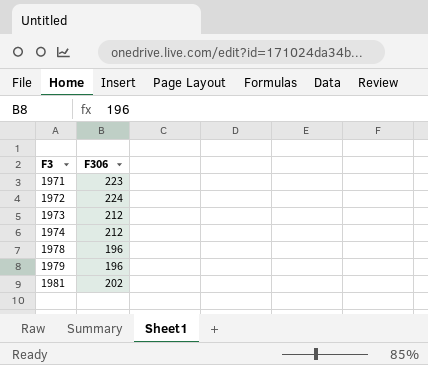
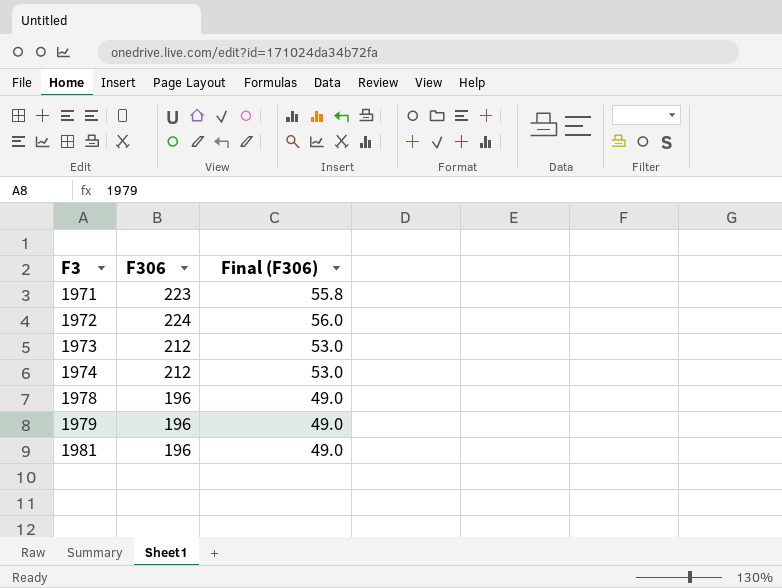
column Final (F306) | formula: none -> [F306] * 0.25
1981 | F306: 202 -> 196

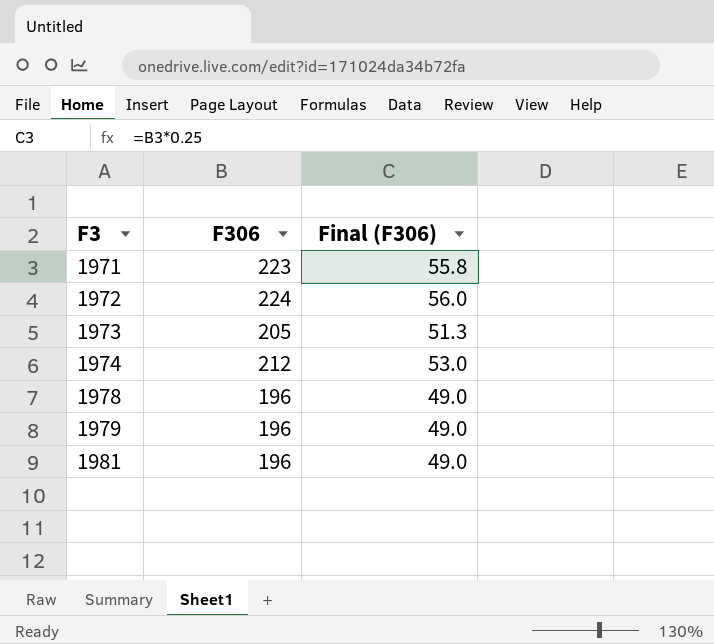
1973 | F306: 212 -> 205
1973 | Final (F306): 53.0 -> 51.3

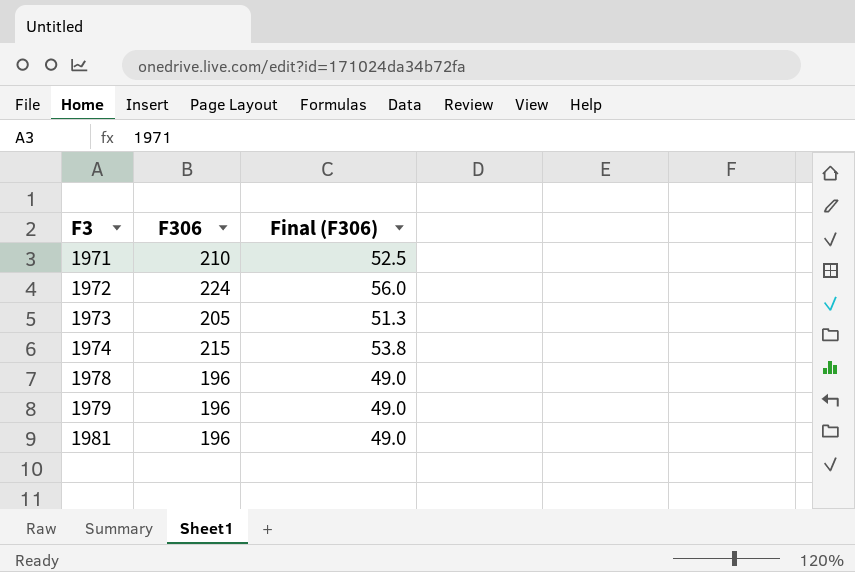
1971 | F306: 223 -> 210
1971 | Final (F306): 55.8 -> 52.5
1974 | F306: 212 -> 215
1974 | Final (F306): 53.0 -> 53.8

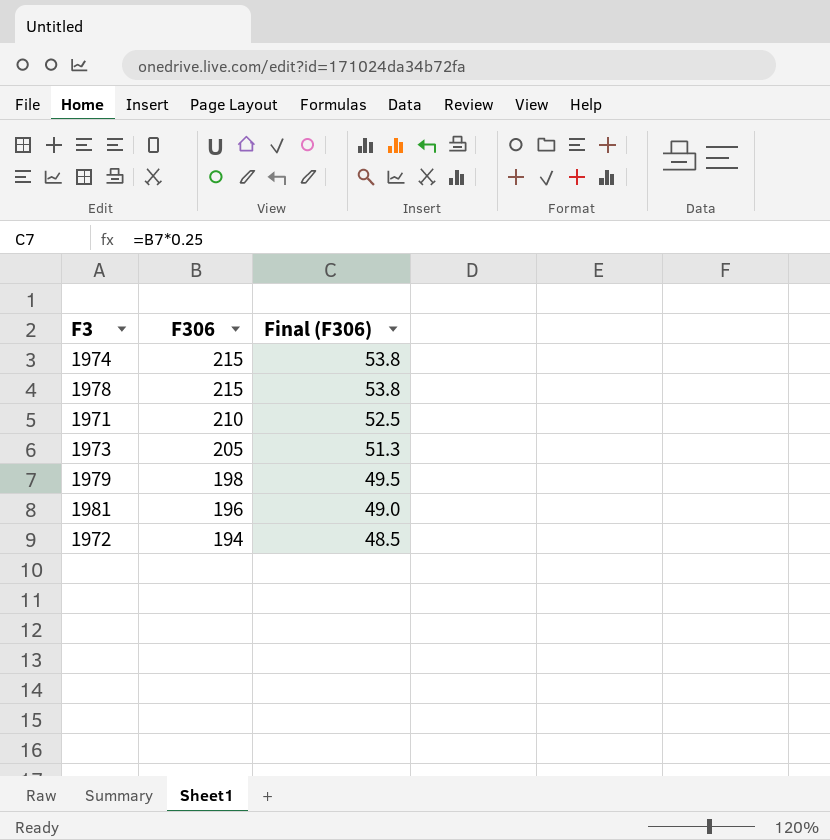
row order: F3 ascending -> F306 descending
1978 | F306: 196 -> 215
1978 | Final (F306): 49.0 -> 53.8
1979 | F306: 196 -> 198
1979 | Final (F306): 49.0 -> 49.5
1972 | F306: 224 -> 194
1972 | Final (F306): 56.0 -> 48.5

